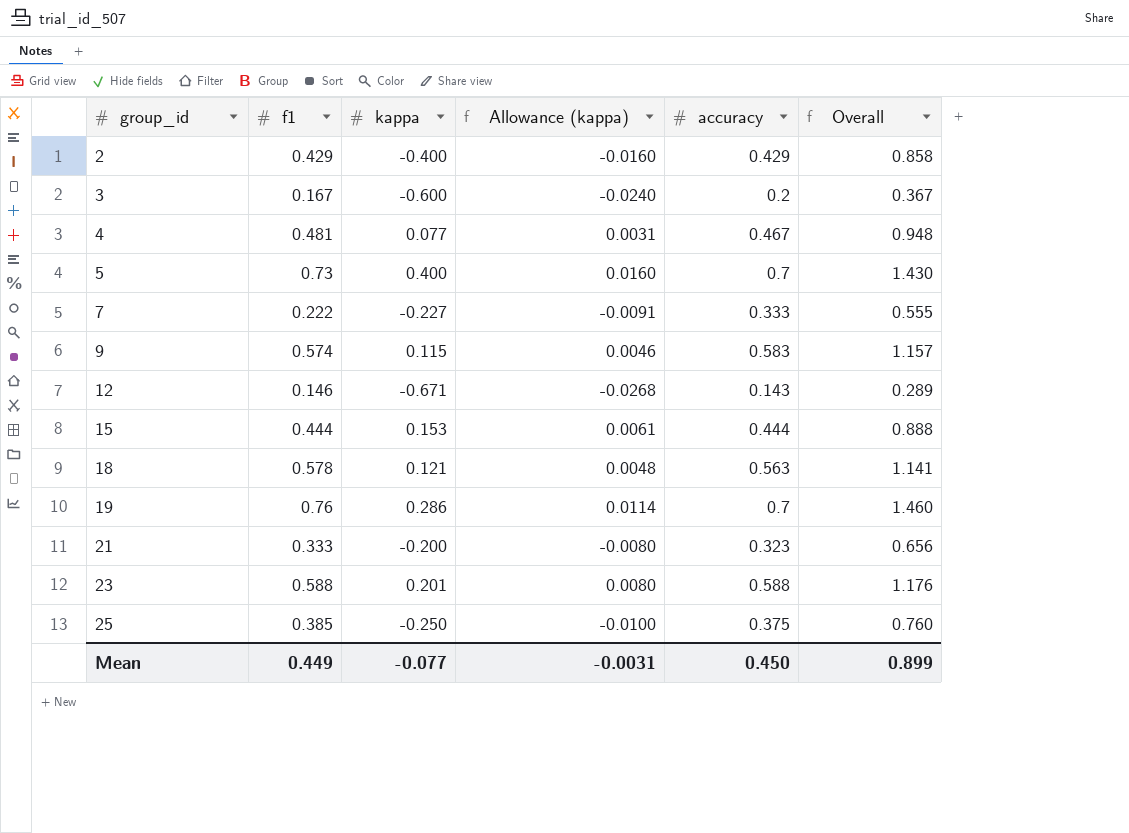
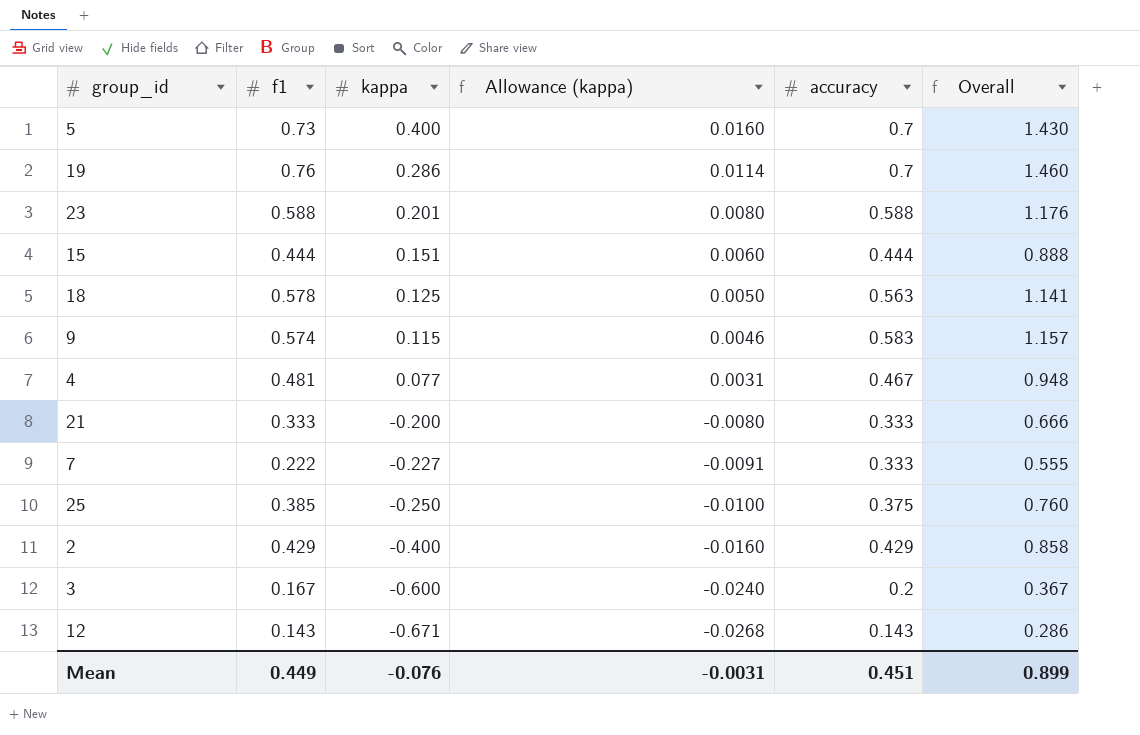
row order: group_id ascending -> kappa descending
15 | kappa: 0.153 -> 0.151
15 | Allowance (kappa): 0.0061 -> 0.0060
18 | kappa: 0.121 -> 0.125
18 | Allowance (kappa): 0.0048 -> 0.0050
21 | accuracy: 0.323 -> 0.333
21 | Overall: 0.656 -> 0.666
12 | f1: 0.146 -> 0.143
12 | Overall: 0.289 -> 0.286
Mean | kappa: -0.077 -> -0.076
Mean | accuracy: 0.450 -> 0.451

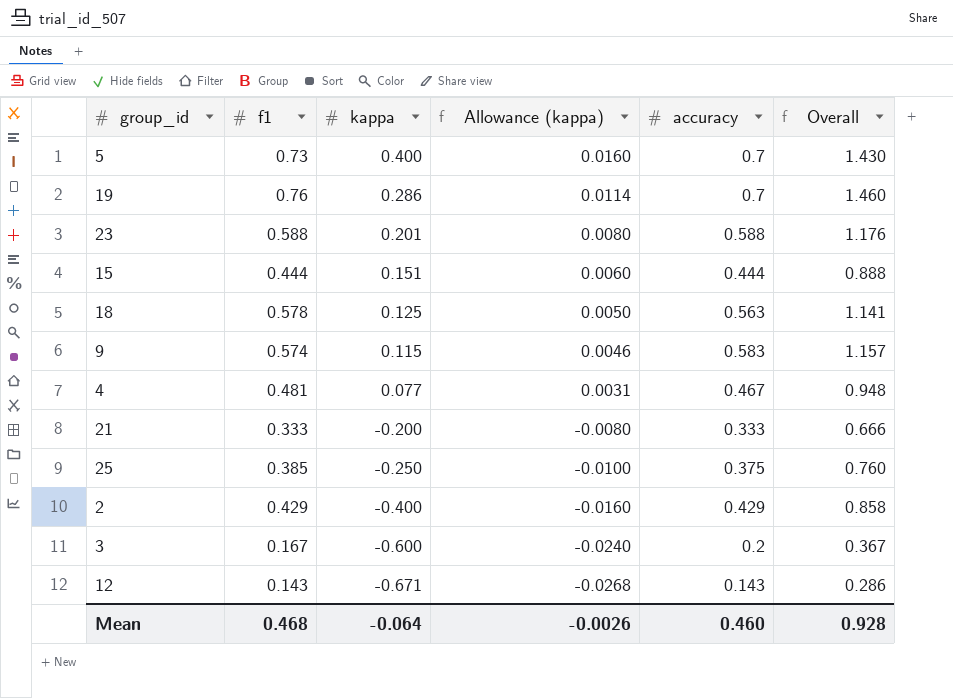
row 7: 0.222 | -0.227 | -0.0091 | 0.333 | 0.555 -> none
Mean | f1: 0.449 -> 0.468
Mean | kappa: -0.076 -> -0.064
Mean | Allowance (kappa): -0.0031 -> -0.0026
Mean | accuracy: 0.451 -> 0.460
Mean | Overall: 0.899 -> 0.928

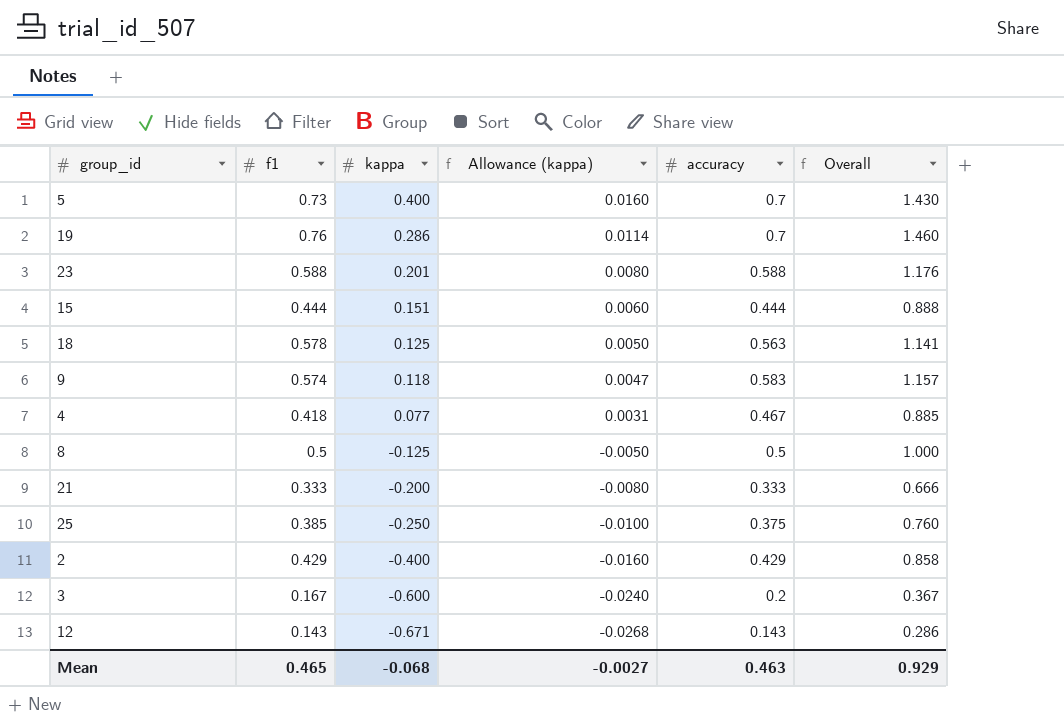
9 | kappa: 0.115 -> 0.118
9 | Allowance (kappa): 0.0046 -> 0.0047
4 | f1: 0.481 -> 0.418
4 | Overall: 0.948 -> 0.885
row 8: none -> 0.5 | -0.125 | -0.0050 | 0.5 | 1.000
Mean | f1: 0.468 -> 0.465
Mean | kappa: -0.064 -> -0.068
Mean | Allowance (kappa): -0.0026 -> -0.0027
Mean | accuracy: 0.460 -> 0.463
Mean | Overall: 0.928 -> 0.929

